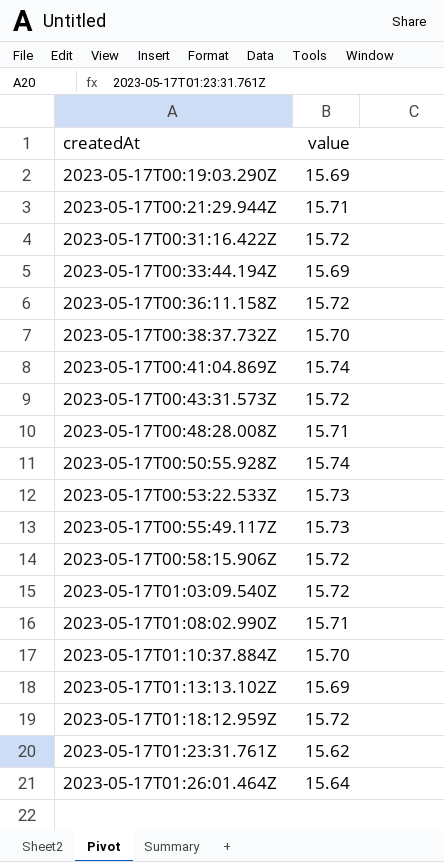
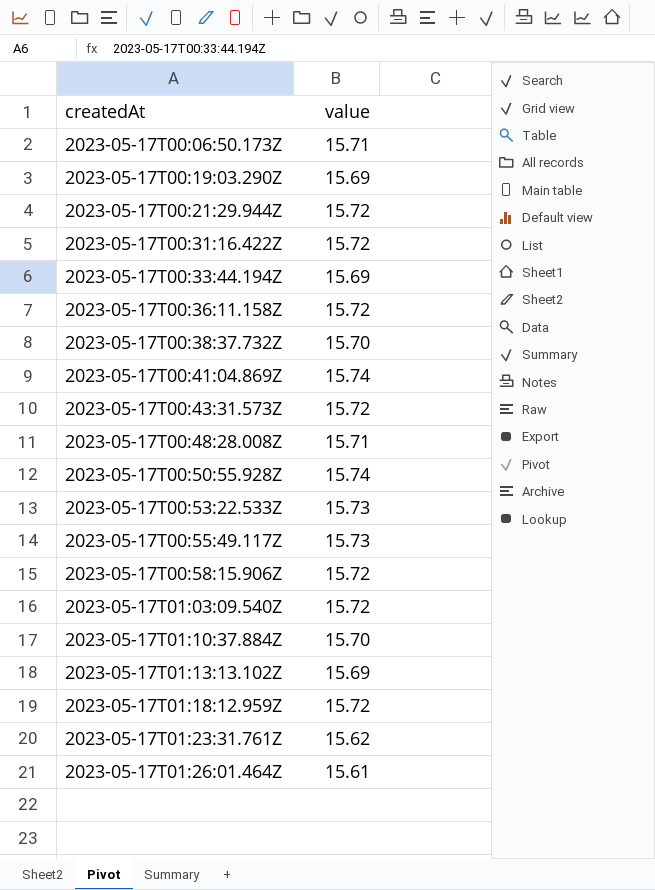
row 2023-05-17T01:08:02.990Z: 15.71 -> none
row 2023-05-17T00:06:50.173Z: none -> 15.71
2023-05-17T00:21:29.944Z | value: 15.71 -> 15.72
2023-05-17T01:26:01.464Z | value: 15.64 -> 15.61

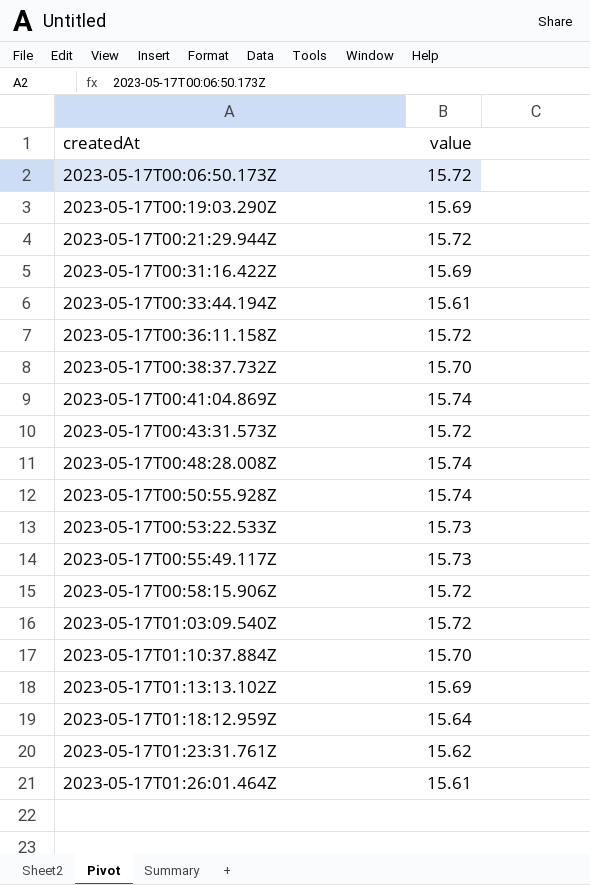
2023-05-17T00:06:50.173Z | value: 15.71 -> 15.72
2023-05-17T00:31:16.422Z | value: 15.72 -> 15.69
2023-05-17T00:33:44.194Z | value: 15.69 -> 15.61
2023-05-17T00:48:28.008Z | value: 15.71 -> 15.74
2023-05-17T01:18:12.959Z | value: 15.72 -> 15.64

